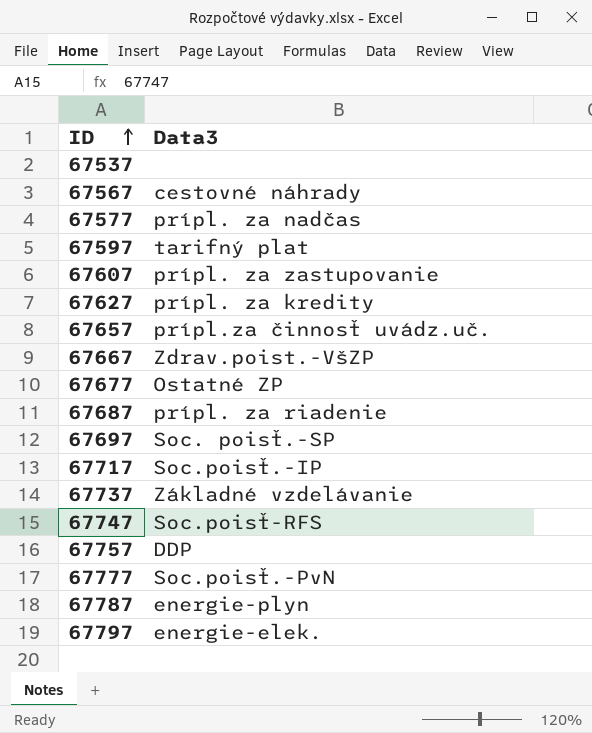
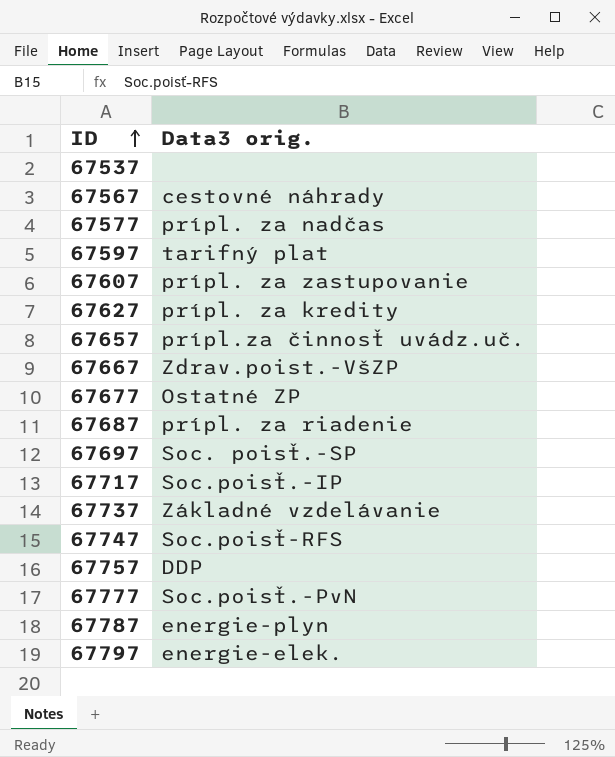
column name: Data3 -> Data3 orig.

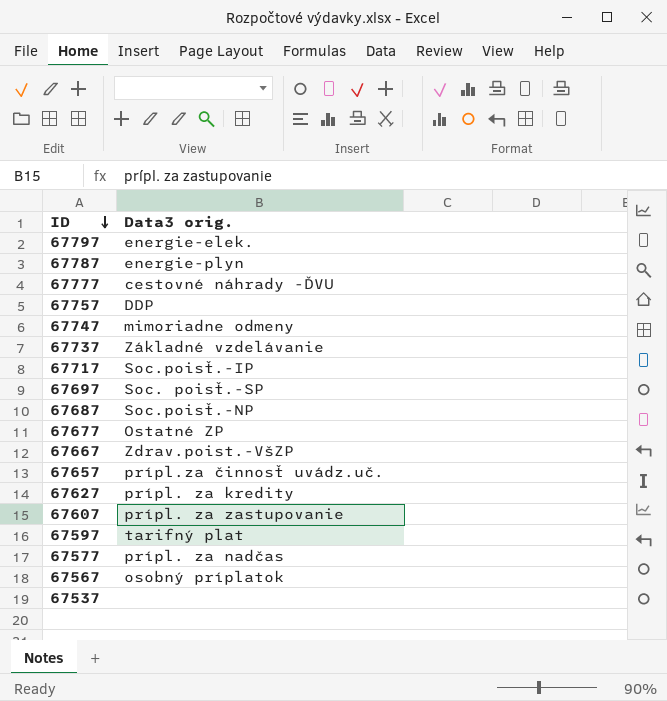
row order: ID ascending -> ID descending
67777 | Data3 orig.: Soc.poisť.-PvN -> cestovné náhrady -ĎVU
67747 | Data3 orig.: Soc.poisť-RFS -> mimoriadne odmeny
67687 | Data3 orig.: prípl. za riadenie -> Soc.poisť.-NP
67567 | Data3 orig.: cestovné náhrady -> osobný príplatok

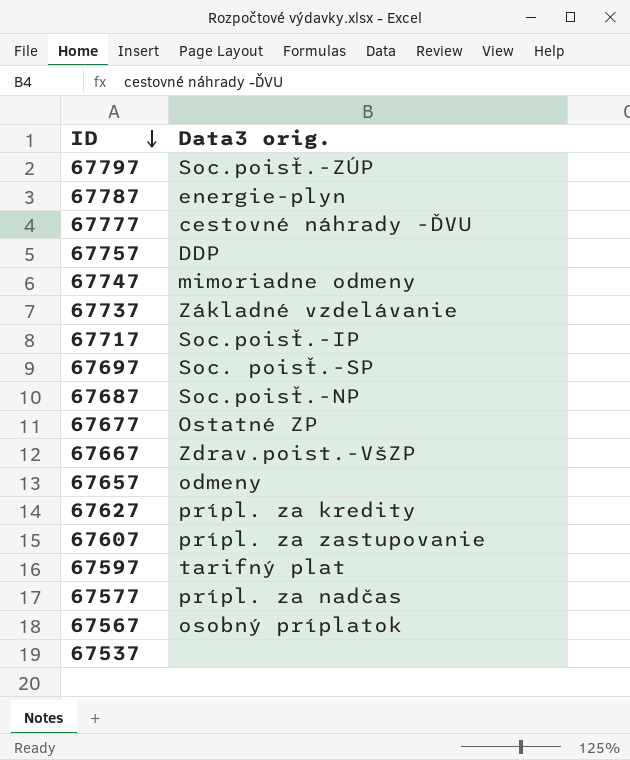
67797 | Data3 orig.: energie-elek. -> Soc.poisť.-ZÚP
67657 | Data3 orig.: prípl.za činnosť uvádz.uč. -> odmeny

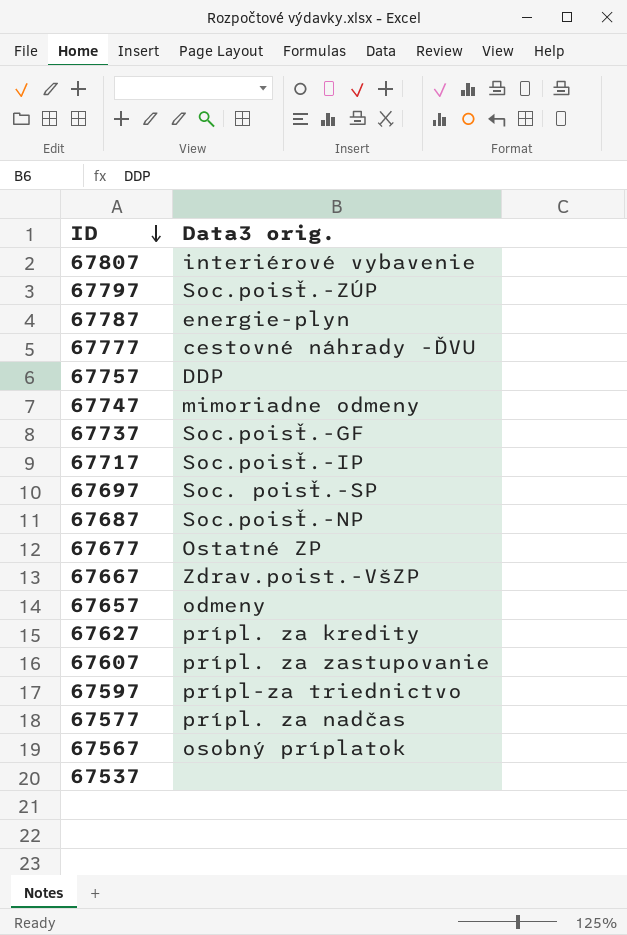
row 67807: none -> interiérové vybavenie
67737 | Data3 orig.: Základné vzdelávanie -> Soc.poisť.-GF
67597 | Data3 orig.: tarifný plat -> prípl-za triednictvo

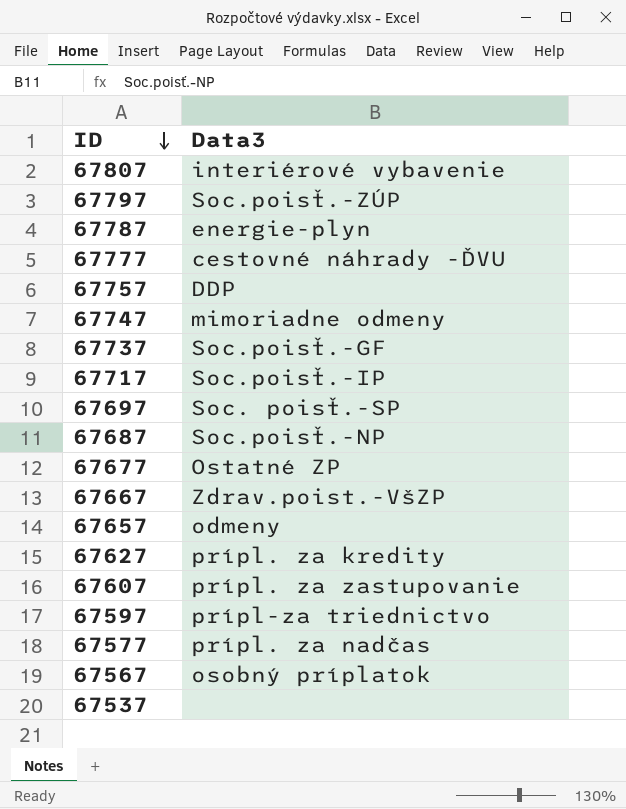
column name: Data3 orig. -> Data3

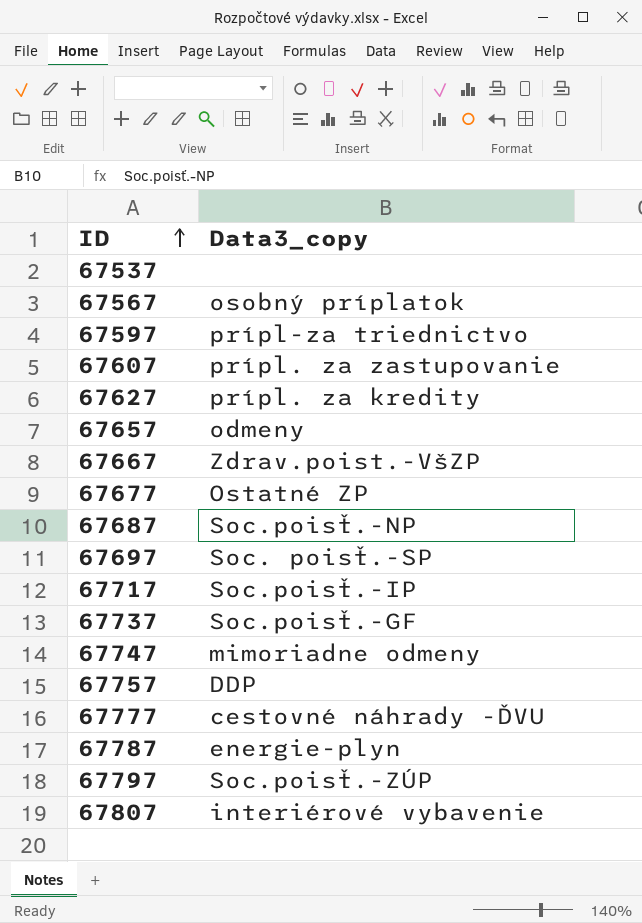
row order: ID descending -> ID ascending
column name: Data3 -> Data3_copy
row 67577: prípl. za nadčas -> none

